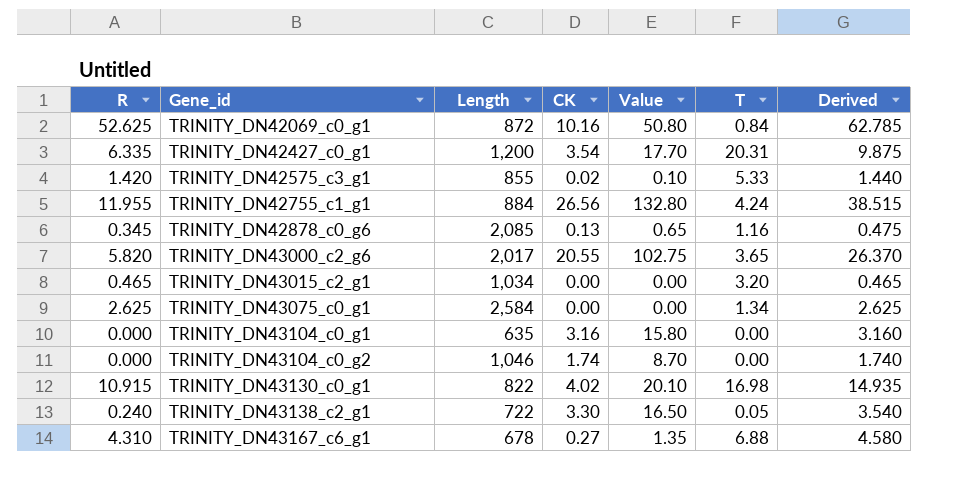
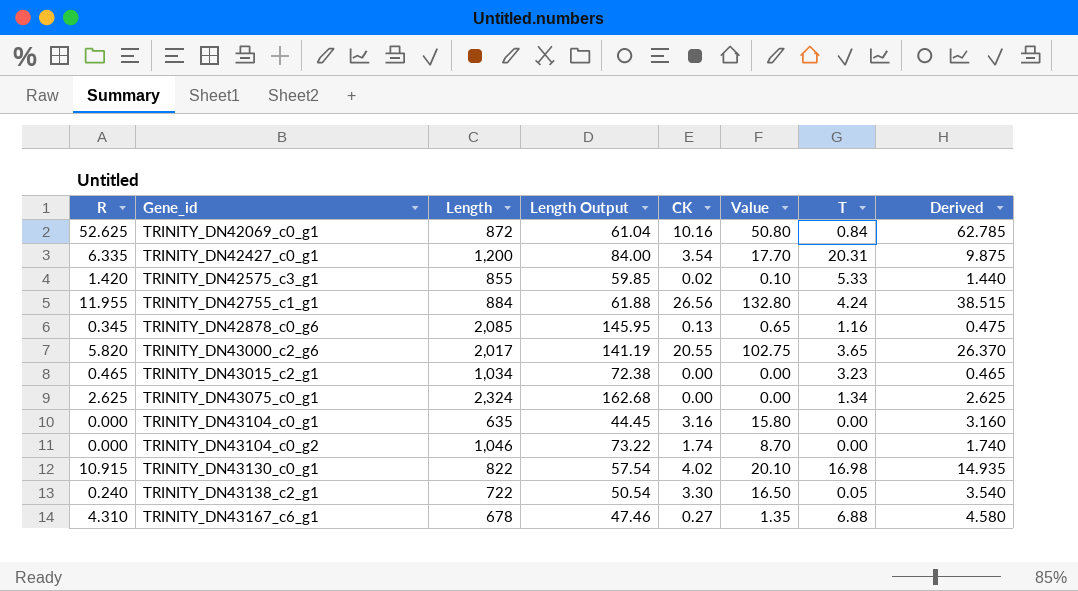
column Length Output | formula: none -> [Length] * 0.07
TRINITY_DN43015_c2_g1 | T: 3.20 -> 3.23
TRINITY_DN43075_c0_g1 | Length: 2,584 -> 2,324

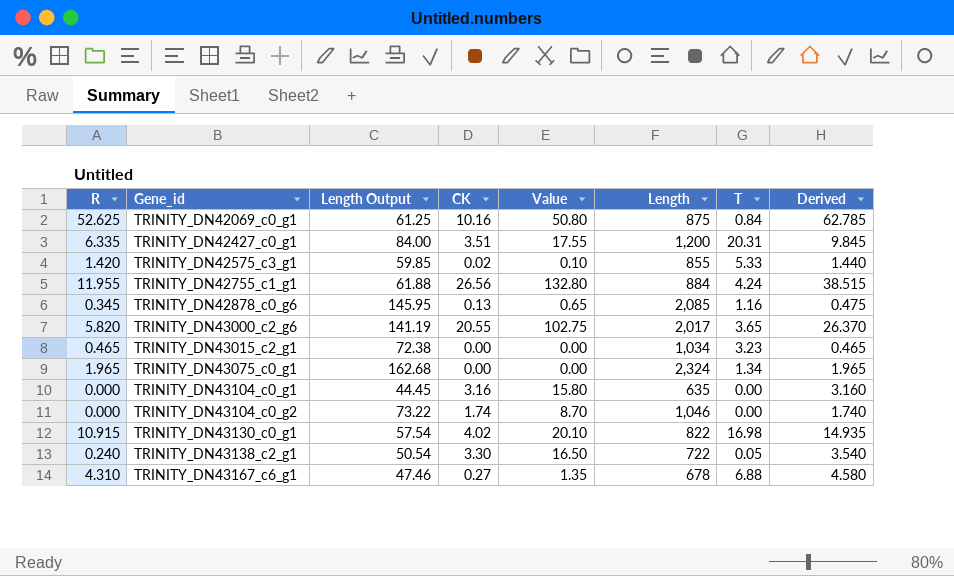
column Length | position: 3 -> 6
TRINITY_DN42069_c0_g1 | Length Output: 61.04 -> 61.25
TRINITY_DN42069_c0_g1 | Length: 872 -> 875
TRINITY_DN42427_c0_g1 | CK: 3.54 -> 3.51
TRINITY_DN42427_c0_g1 | Value: 17.70 -> 17.55
TRINITY_DN42427_c0_g1 | Derived: 9.875 -> 9.845
TRINITY_DN43075_c0_g1 | R: 2.625 -> 1.965
TRINITY_DN43075_c0_g1 | Derived: 2.625 -> 1.965

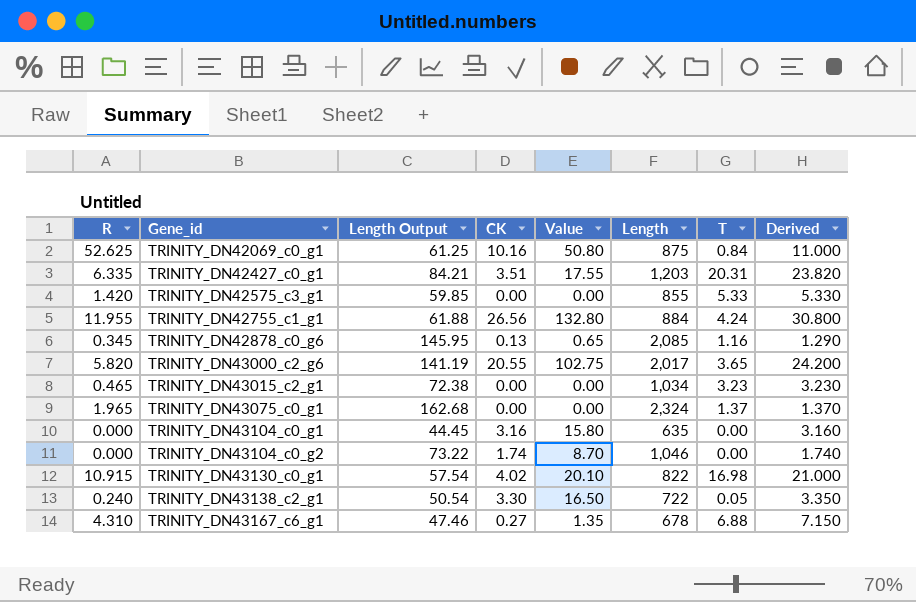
column Derived | formula: [R] + [CK] -> [CK] + [T]
TRINITY_DN42427_c0_g1 | Length Output: 84.00 -> 84.21
TRINITY_DN42427_c0_g1 | Length: 1,200 -> 1,203
TRINITY_DN42575_c3_g1 | CK: 0.02 -> 0.00
TRINITY_DN42575_c3_g1 | Value: 0.10 -> 0.00
TRINITY_DN43075_c0_g1 | T: 1.34 -> 1.37

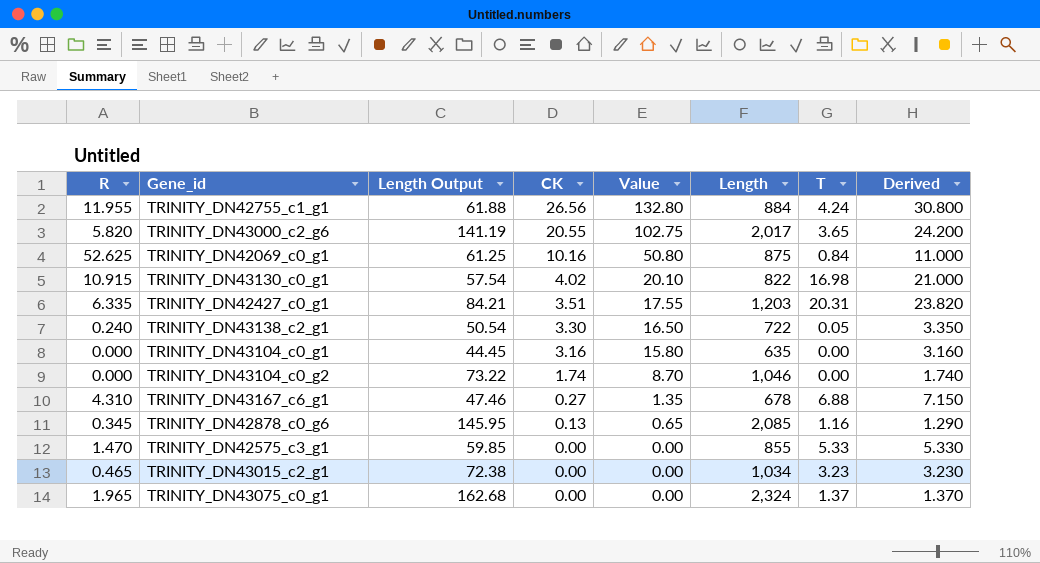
row order: Gene_id ascending -> CK descending
TRINITY_DN42575_c3_g1 | R: 1.420 -> 1.470

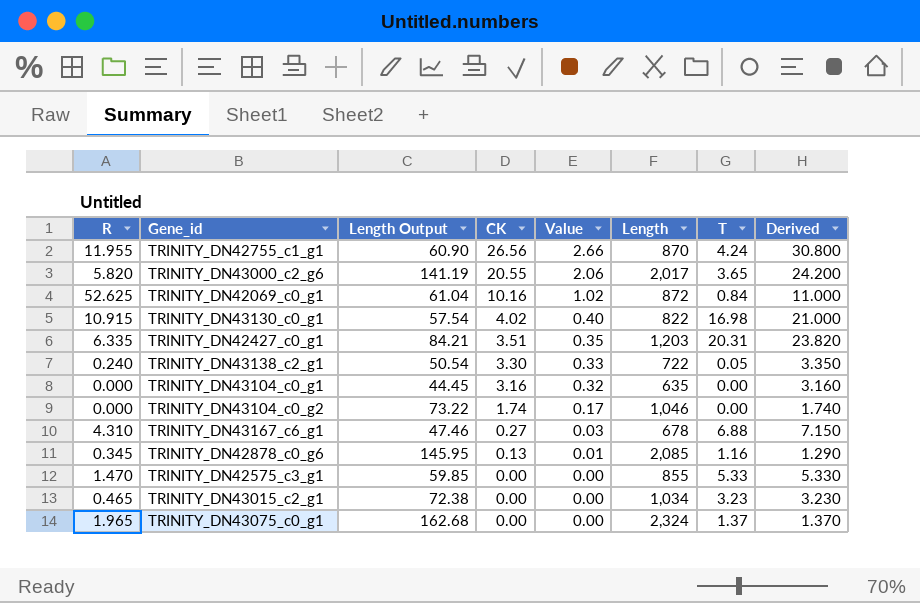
column Value | formula: [CK] * 5 -> [CK] * 0.1
TRINITY_DN42755_c1_g1 | Length Output: 61.88 -> 60.90
TRINITY_DN42755_c1_g1 | Length: 884 -> 870
TRINITY_DN42069_c0_g1 | Length Output: 61.25 -> 61.04
TRINITY_DN42069_c0_g1 | Length: 875 -> 872

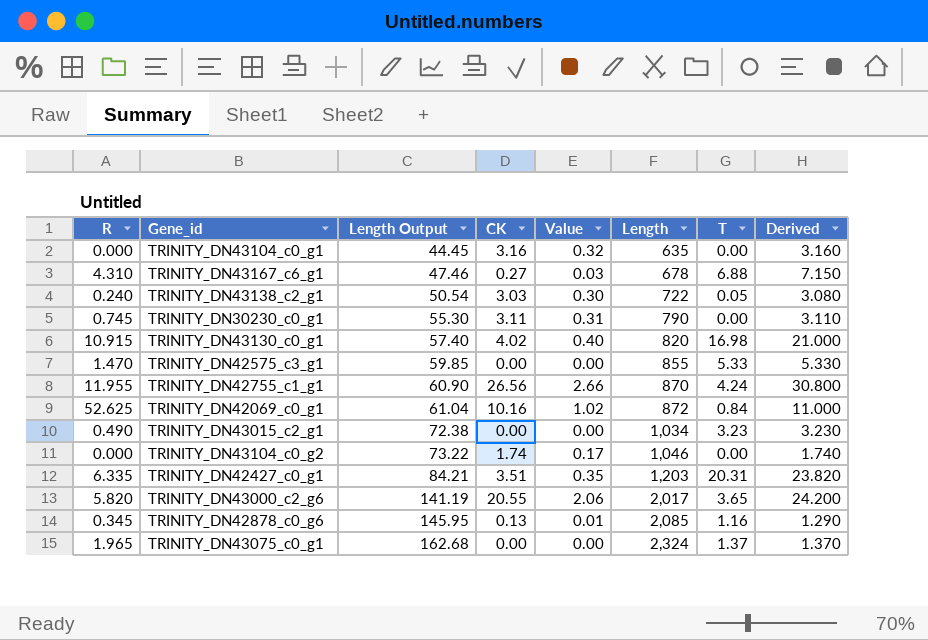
row order: CK descending -> Length Output ascending
TRINITY_DN43138_c2_g1 | CK: 3.30 -> 3.03
TRINITY_DN43138_c2_g1 | Value: 0.33 -> 0.30
TRINITY_DN43138_c2_g1 | Derived: 3.350 -> 3.080
row TRINITY_DN30230_c0_g1: none -> 0.745 | 55.30 | 3.11 | 0.31 | 790 | 0.00 | 3.110
TRINITY_DN43130_c0_g1 | Length Output: 57.54 -> 57.40
TRINITY_DN43130_c0_g1 | Length: 822 -> 820
TRINITY_DN43015_c2_g1 | R: 0.465 -> 0.490

